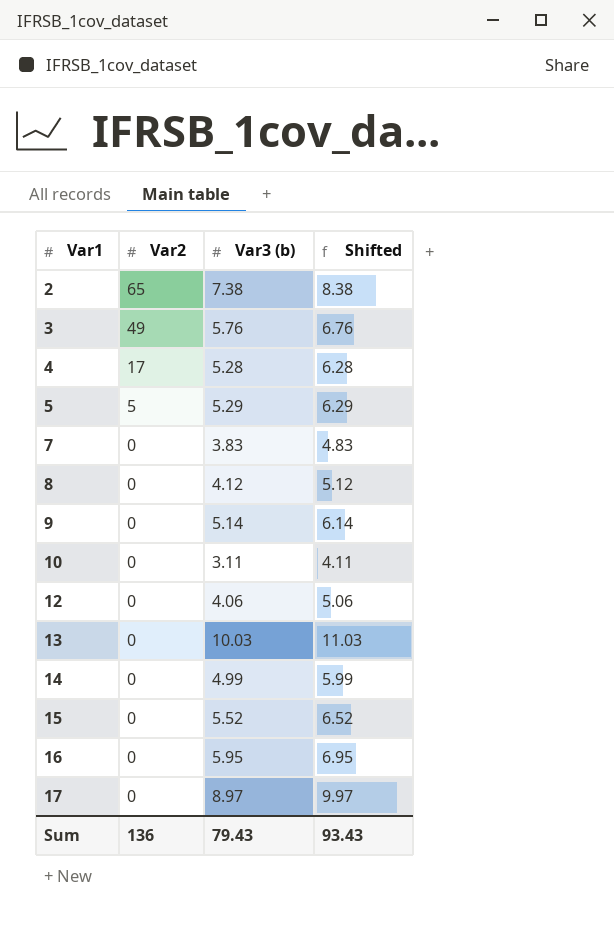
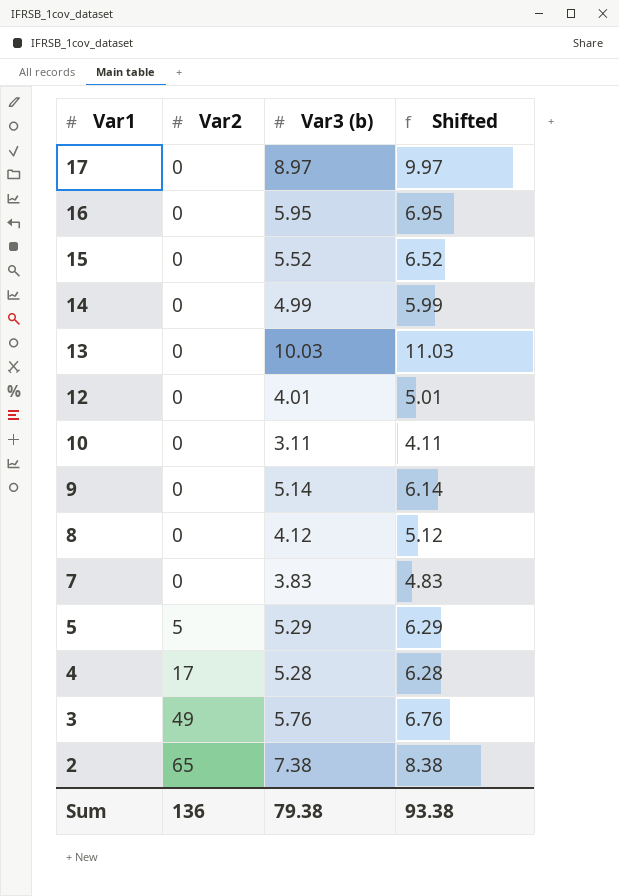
row order: Var1 ascending -> Var1 descending
12 | Var3 (b): 4.06 -> 4.01
12 | Shifted: 5.06 -> 5.01
Sum | Var3 (b): 79.43 -> 79.38
Sum | Shifted: 93.43 -> 93.38

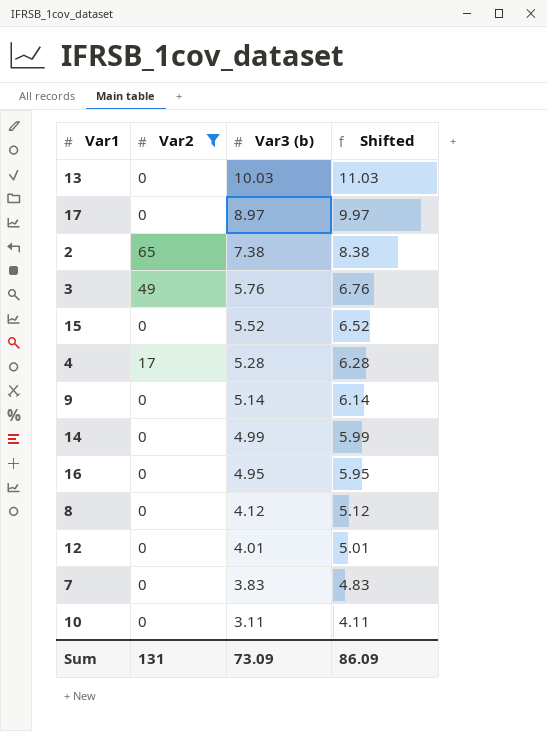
filter: none -> Var2 != 5
row order: Var1 descending -> Var3 (b) descending
16 | Var3 (b): 5.95 -> 4.95
16 | Shifted: 6.95 -> 5.95
Sum | Var2: 136 -> 131
Sum | Var3 (b): 79.38 -> 73.09
Sum | Shifted: 93.38 -> 86.09

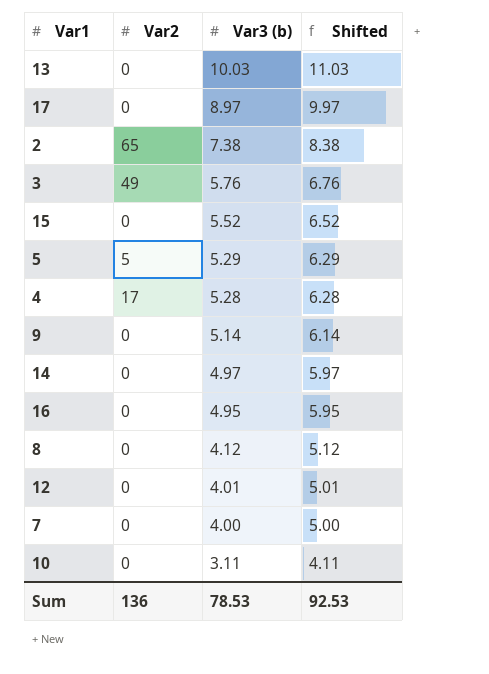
filter: Var2 != 5 -> none
14 | Var3 (b): 4.99 -> 4.97
14 | Shifted: 5.99 -> 5.97
7 | Var3 (b): 3.83 -> 4.00
7 | Shifted: 4.83 -> 5.00
Sum | Var2: 131 -> 136
Sum | Var3 (b): 73.09 -> 78.53
Sum | Shifted: 86.09 -> 92.53

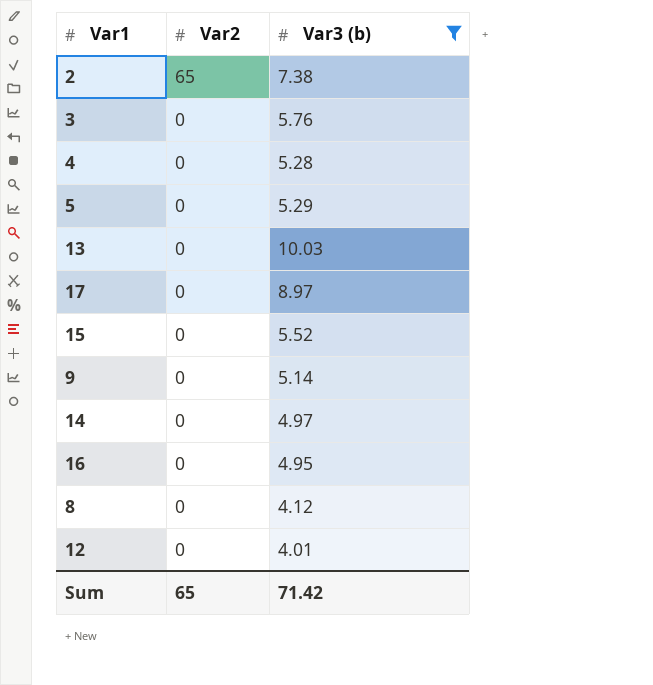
filter: none -> Var3 (b) >= 4.01
row order: Var3 (b) descending -> Var2 descending
column Shifted | formula: [Var3 (b)] + 1 -> none
3 | Var2: 49 -> 0
4 | Var2: 17 -> 0
5 | Var2: 5 -> 0
Sum | Var2: 136 -> 65
Sum | Var3 (b): 78.53 -> 71.42

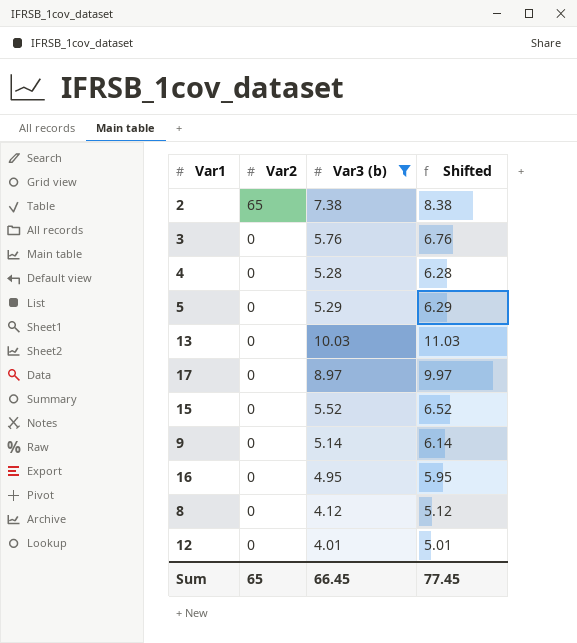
column Shifted | formula: none -> [Var3 (b)] + 1
row 14: 0 | 4.97 -> none
Sum | Var3 (b): 71.42 -> 66.45

